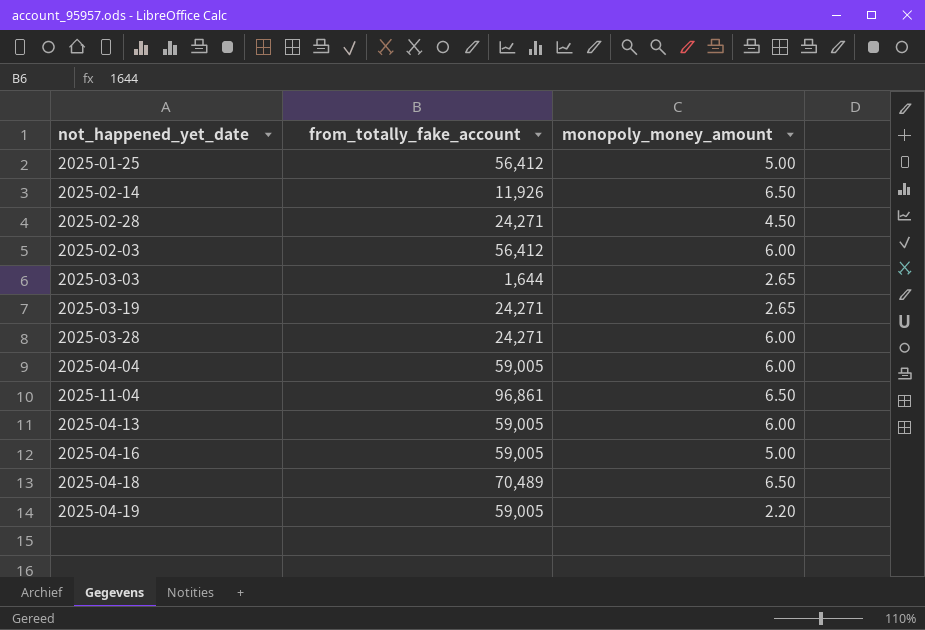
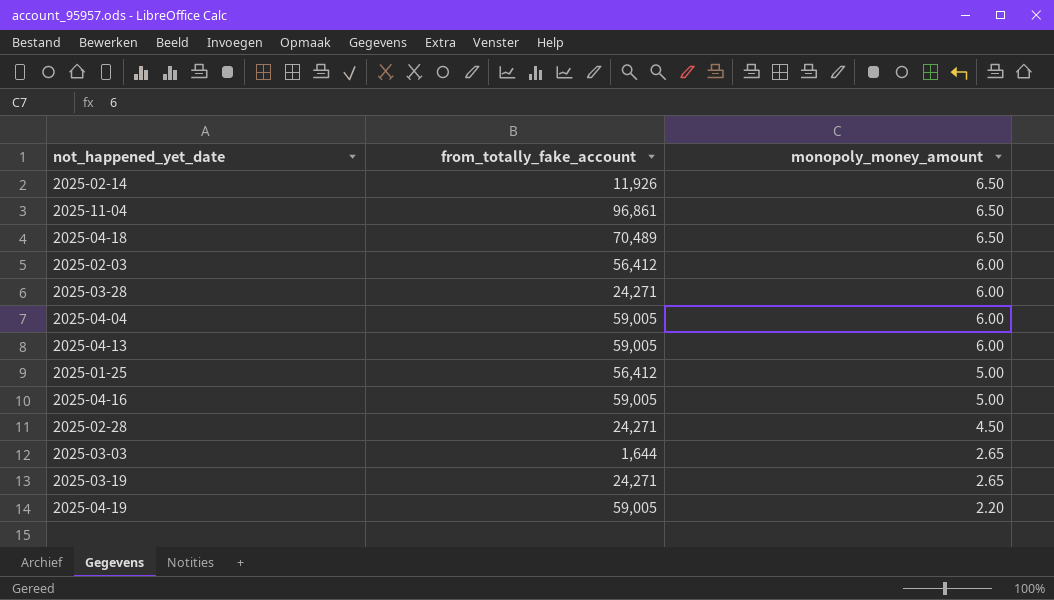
row order: none -> monopoly_money_amount descending

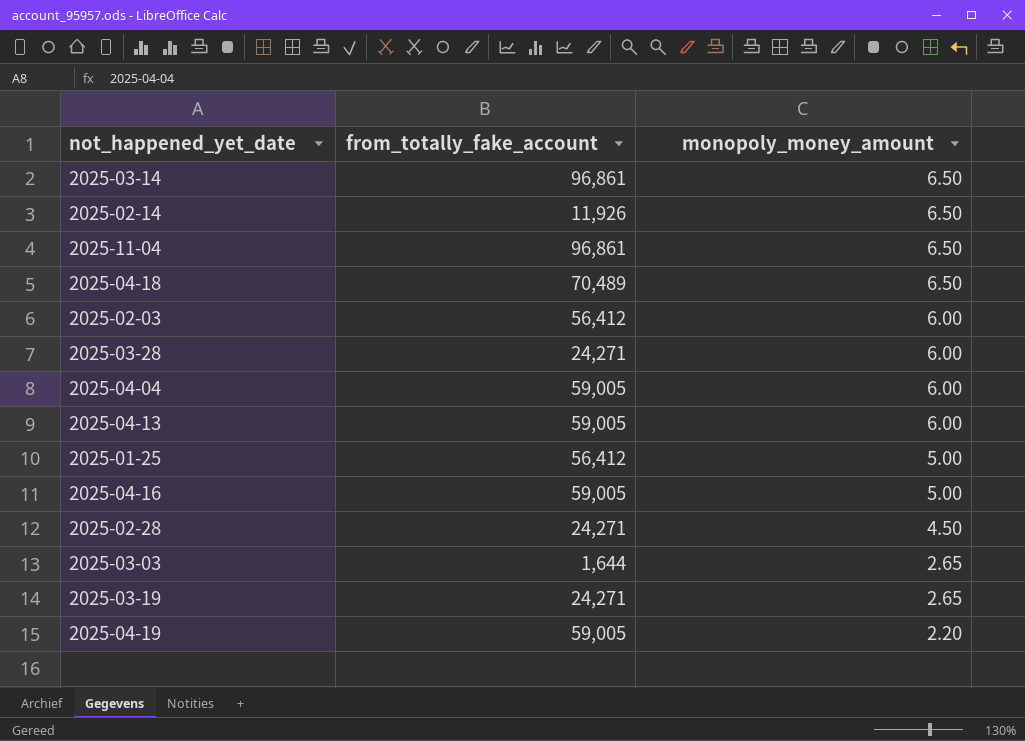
row 2025-03-14: none -> 96,861 | 6.50

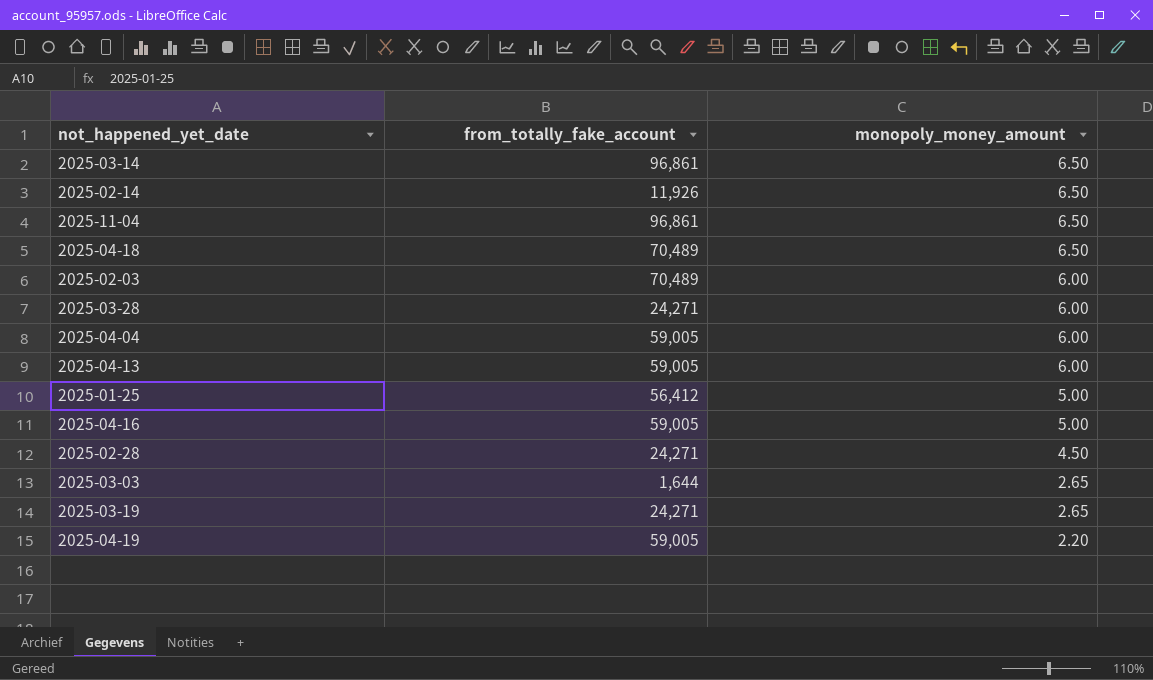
2025-02-03 | from_totally_fake_account: 56,412 -> 70,489

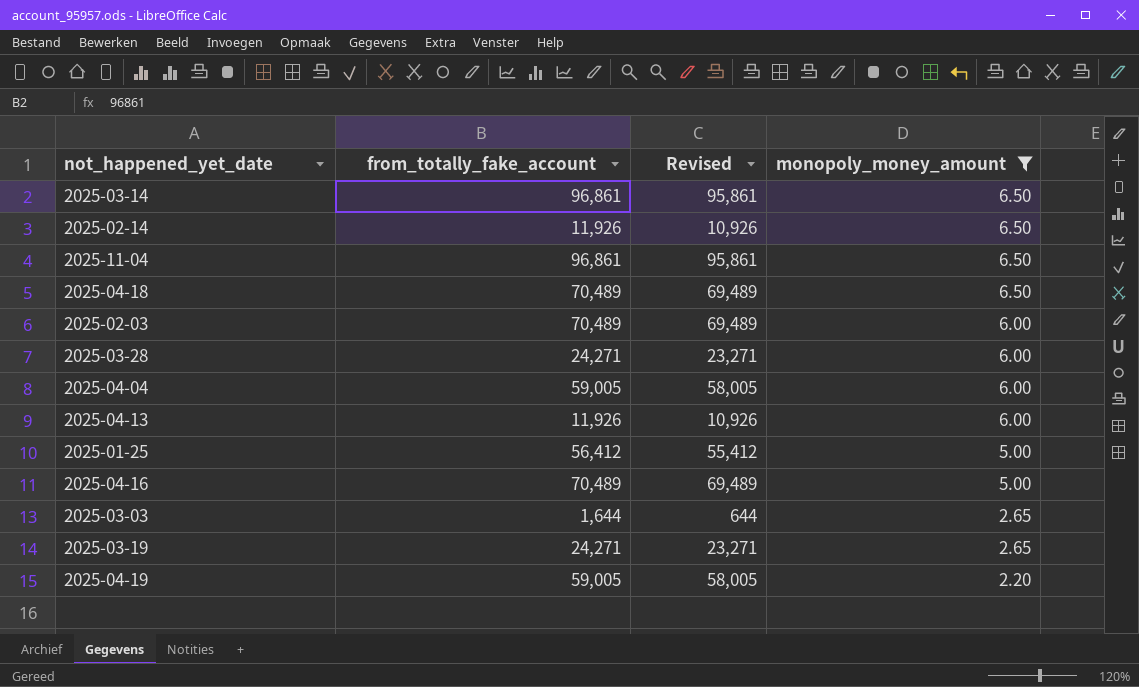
filter: none -> monopoly_money_amount != 4.50
column Revised | formula: none -> [from_totally_fake_account] - 1000
2025-04-13 | from_totally_fake_account: 59,005 -> 11,926
2025-04-16 | from_totally_fake_account: 59,005 -> 70,489

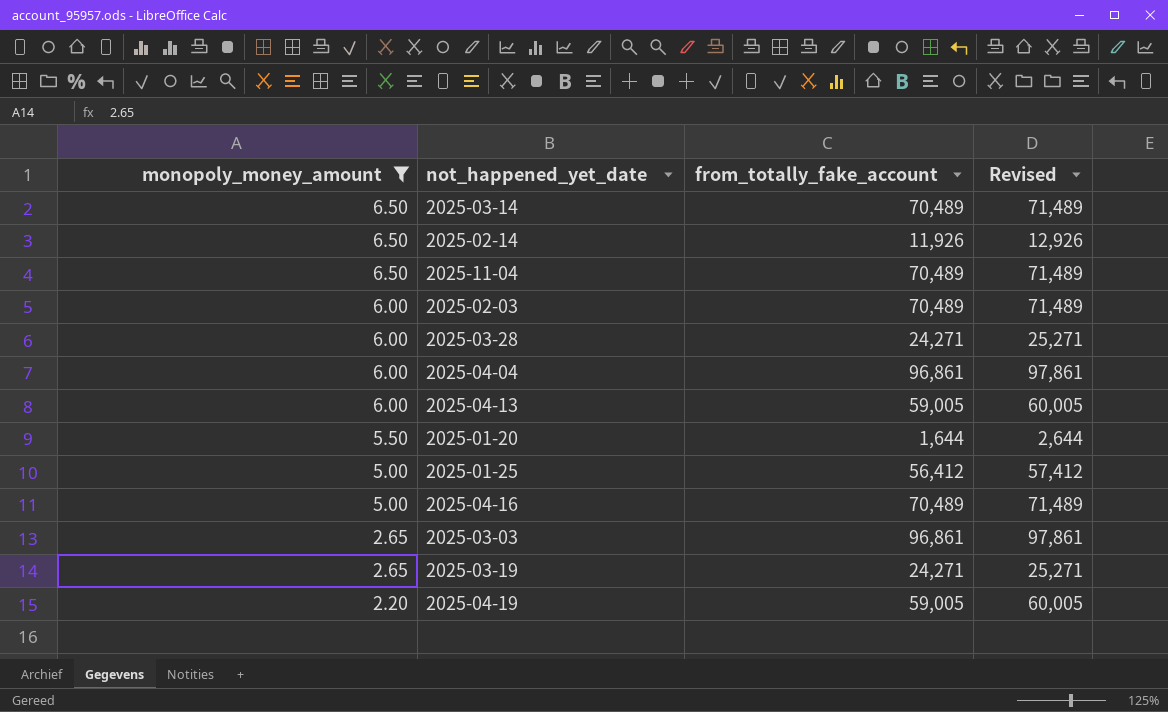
column monopoly_money_amount | position: 4 -> 1
column Revised | formula: [from_totally_fake_account] - 1000 -> [from_totally_fake_account] + 1000
row 2025-04-18: 70,489 | 69,489 | 6.50 -> none
2025-03-14 | from_totally_fake_account: 96,861 -> 70,489
2025-11-04 | from_totally_fake_account: 96,861 -> 70,489
2025-04-04 | from_totally_fake_account: 59,005 -> 96,861
2025-04-13 | from_totally_fake_account: 11,926 -> 59,005
row 2025-01-20: none -> 5.50 | 1,644 | 2,644
2025-03-03 | from_totally_fake_account: 1,644 -> 96,861

